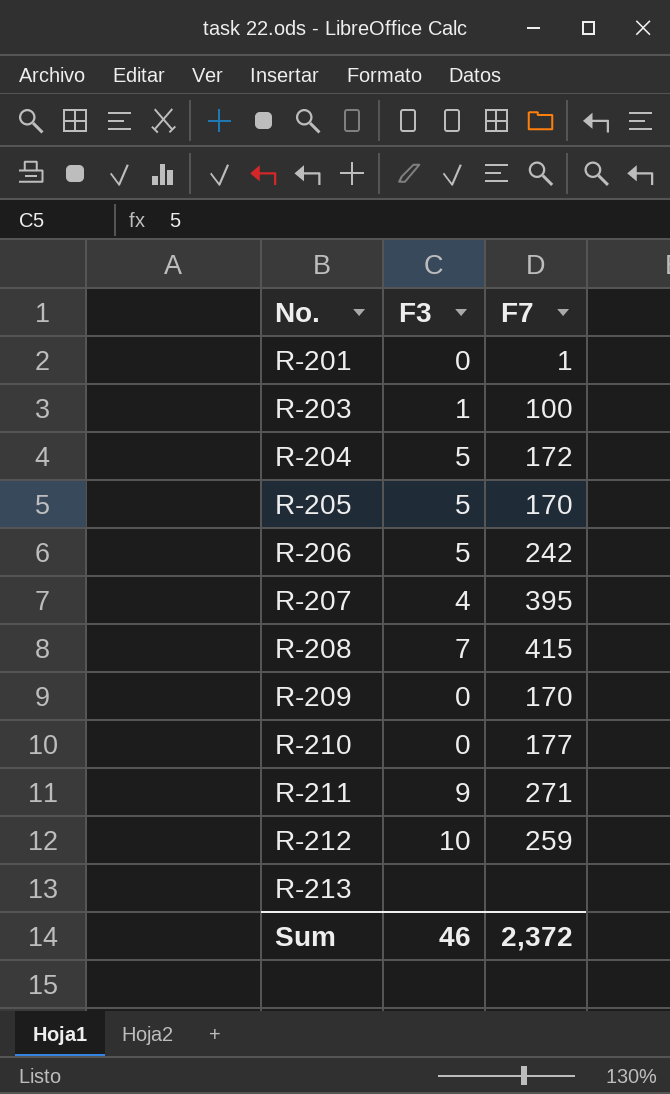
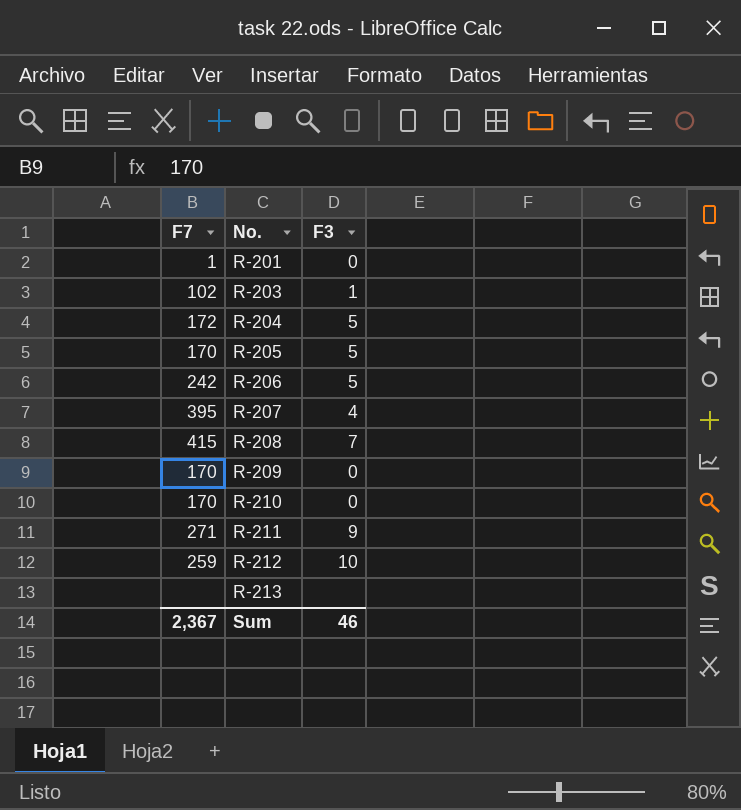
column F7 | position: 3 -> 1
R-203 | F7: 100 -> 102
R-210 | F7: 177 -> 170
Sum | F7: 2,372 -> 2,367

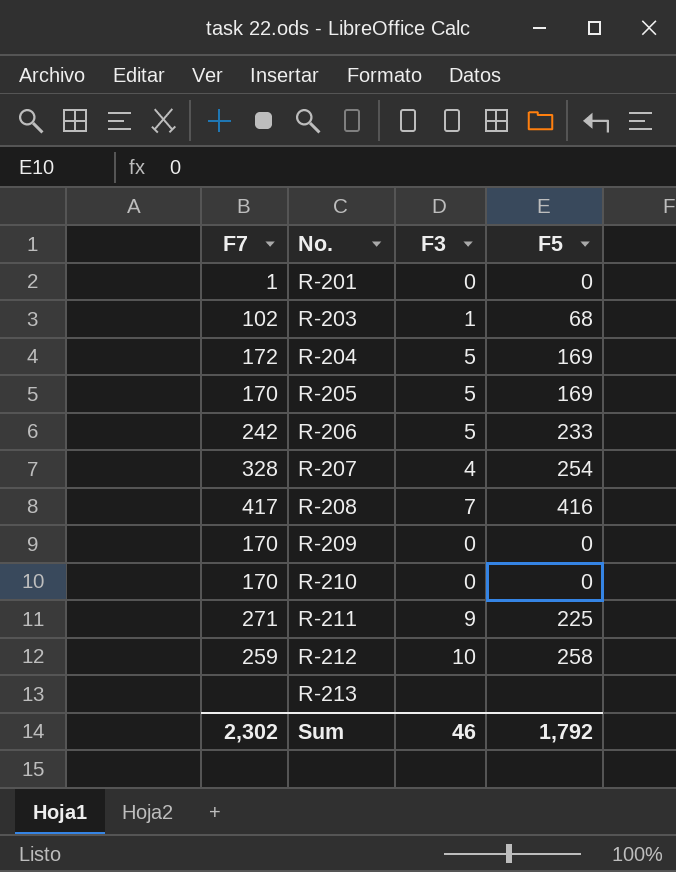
column F5 | position: none -> 4
R-207 | F7: 395 -> 328
R-208 | F7: 415 -> 417
Sum | F7: 2,367 -> 2,302

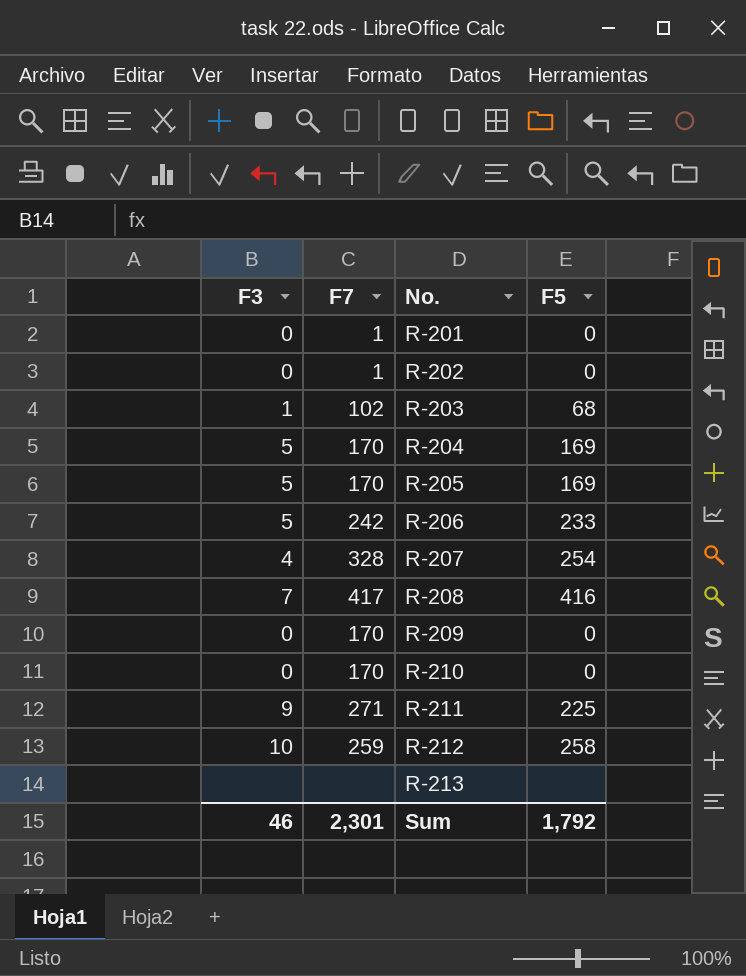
column F3 | position: 3 -> 1
row R-202: none -> 0 | 1 | 0
R-204 | F7: 172 -> 170
Sum | F7: 2,302 -> 2,301

